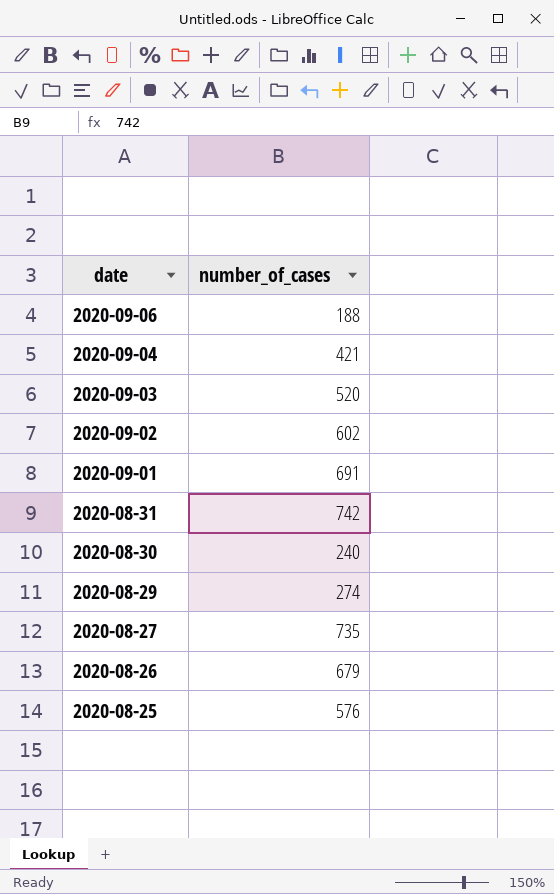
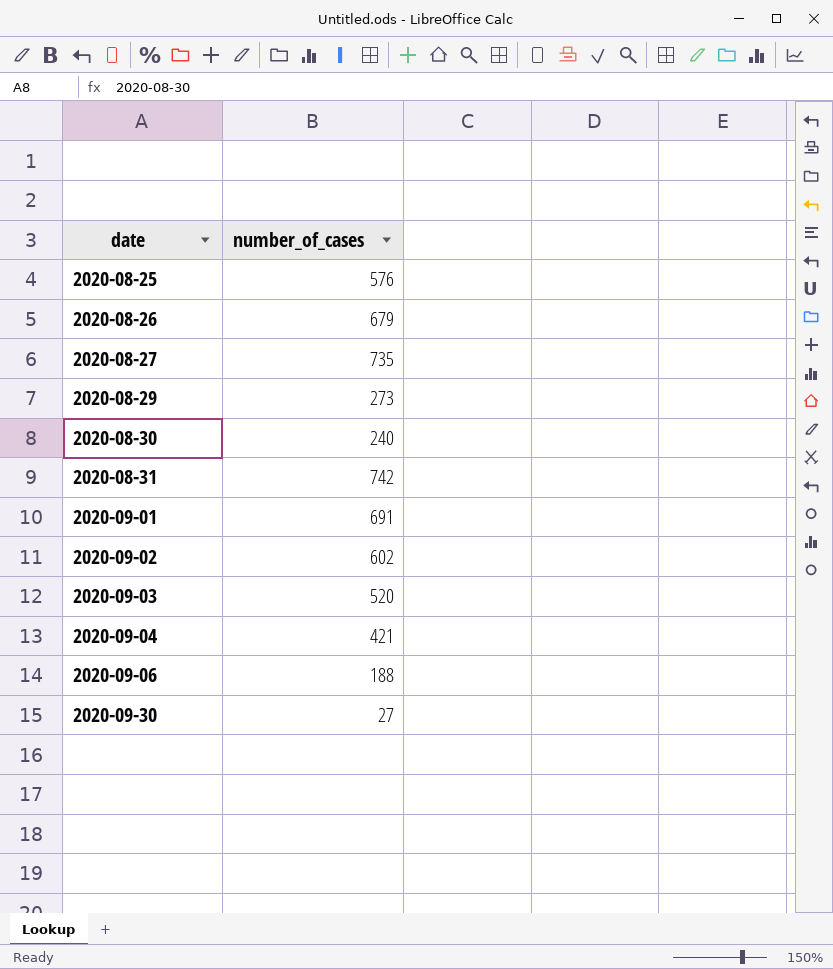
row order: date descending -> date ascending
2020-08-29 | number_of_cases: 274 -> 273
row 2020-09-30: none -> 27

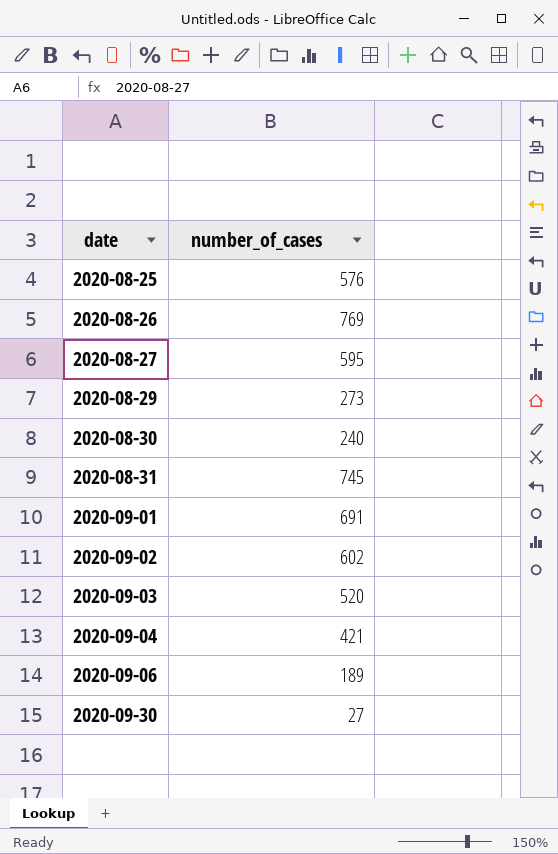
2020-08-26 | number_of_cases: 679 -> 769
2020-08-27 | number_of_cases: 735 -> 595
2020-08-31 | number_of_cases: 742 -> 745
2020-09-06 | number_of_cases: 188 -> 189

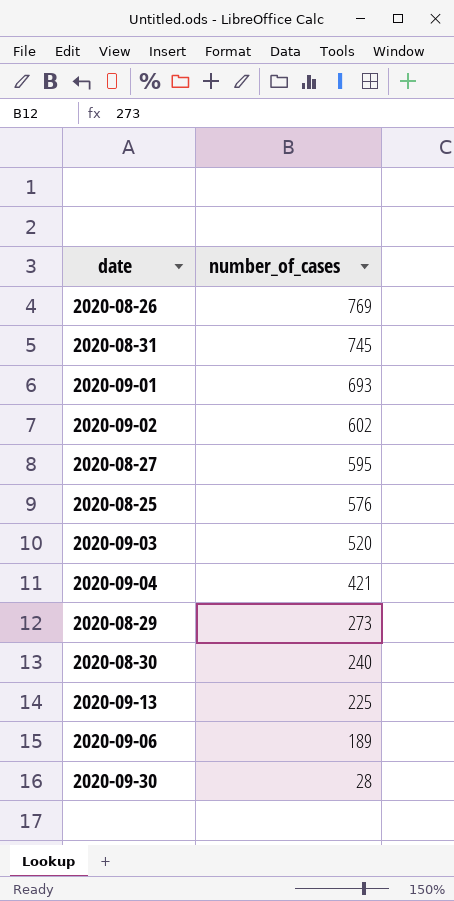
row order: date ascending -> number_of_cases descending
2020-09-01 | number_of_cases: 691 -> 693
row 2020-09-13: none -> 225
2020-09-30 | number_of_cases: 27 -> 28

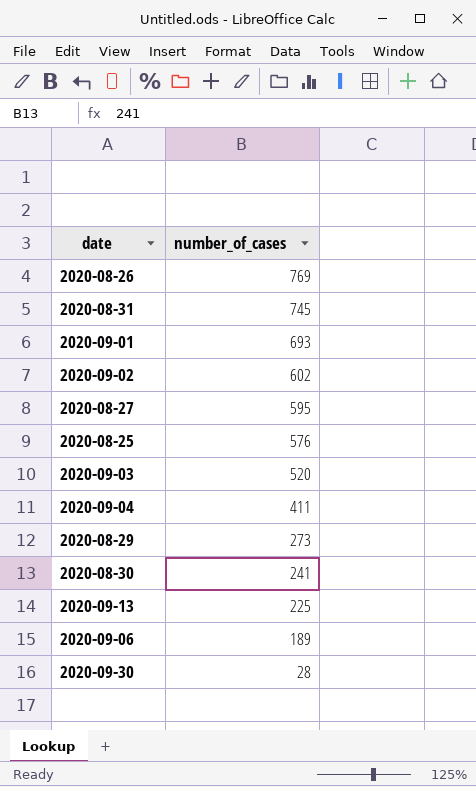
2020-09-04 | number_of_cases: 421 -> 411
2020-08-30 | number_of_cases: 240 -> 241

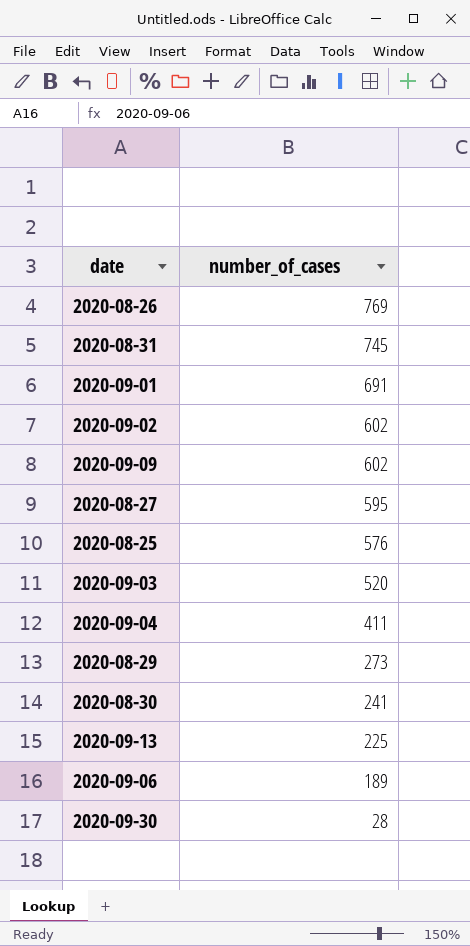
2020-09-01 | number_of_cases: 693 -> 691
row 2020-09-09: none -> 602

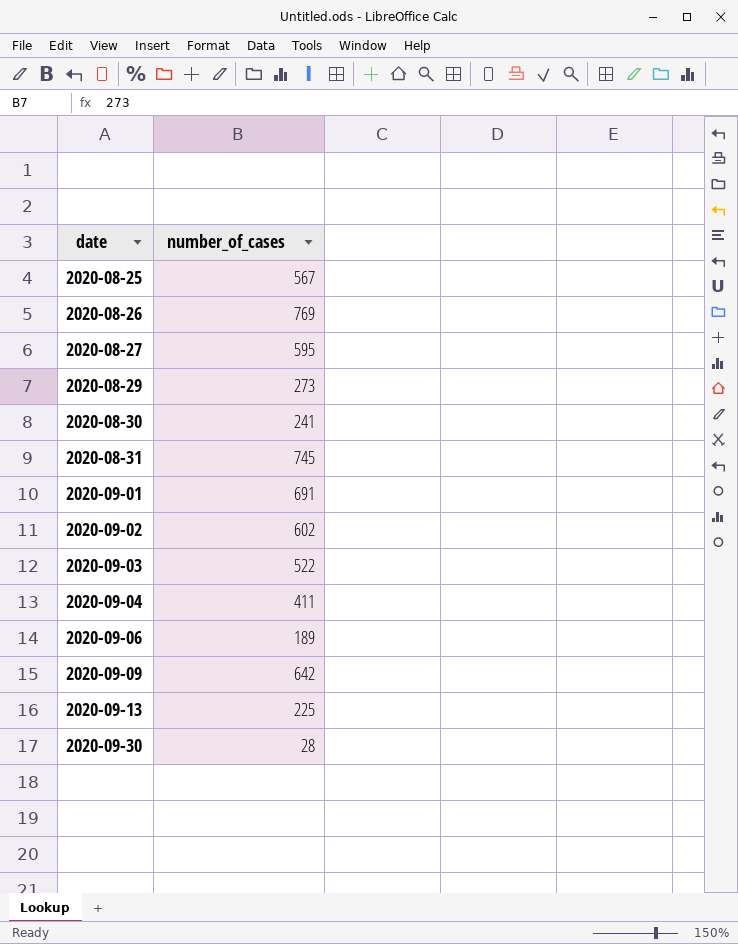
row order: number_of_cases descending -> date ascending
2020-08-25 | number_of_cases: 576 -> 567
2020-09-03 | number_of_cases: 520 -> 522
2020-09-09 | number_of_cases: 602 -> 642

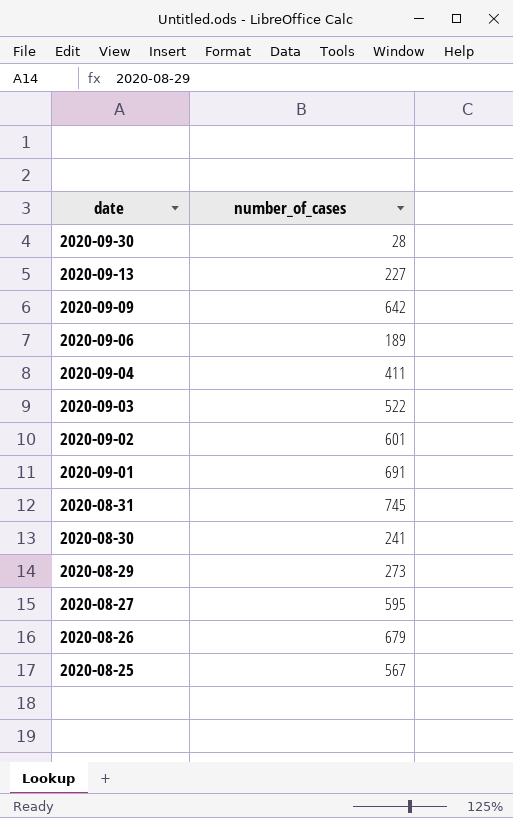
row order: date ascending -> date descending
2020-09-13 | number_of_cases: 225 -> 227
2020-09-02 | number_of_cases: 602 -> 601
2020-08-26 | number_of_cases: 769 -> 679

